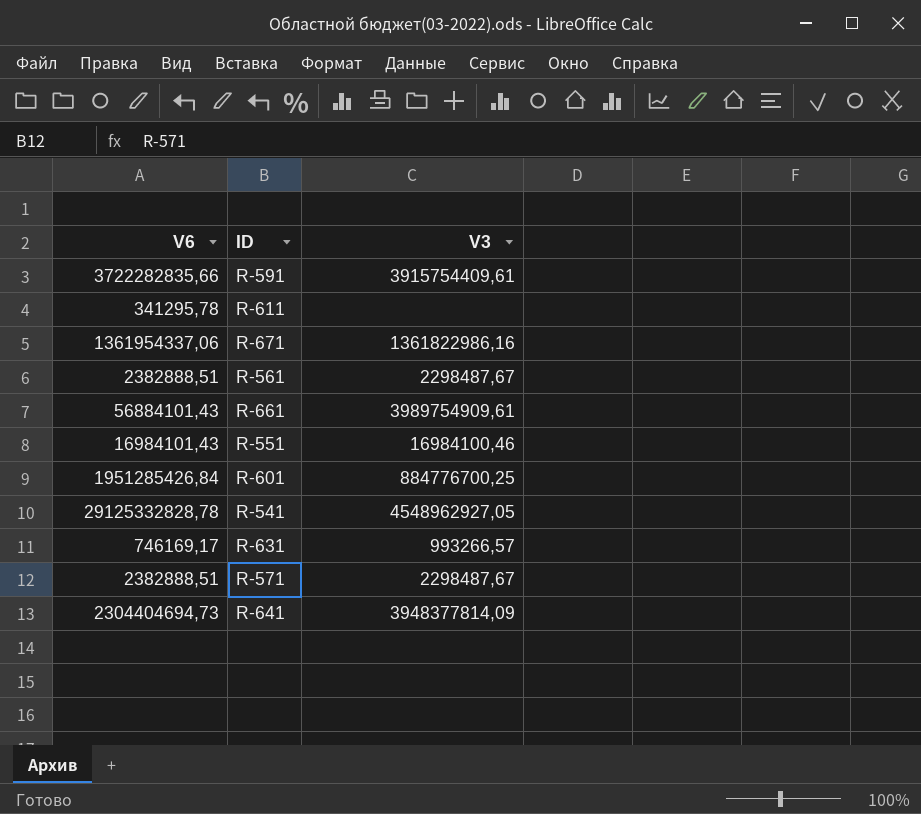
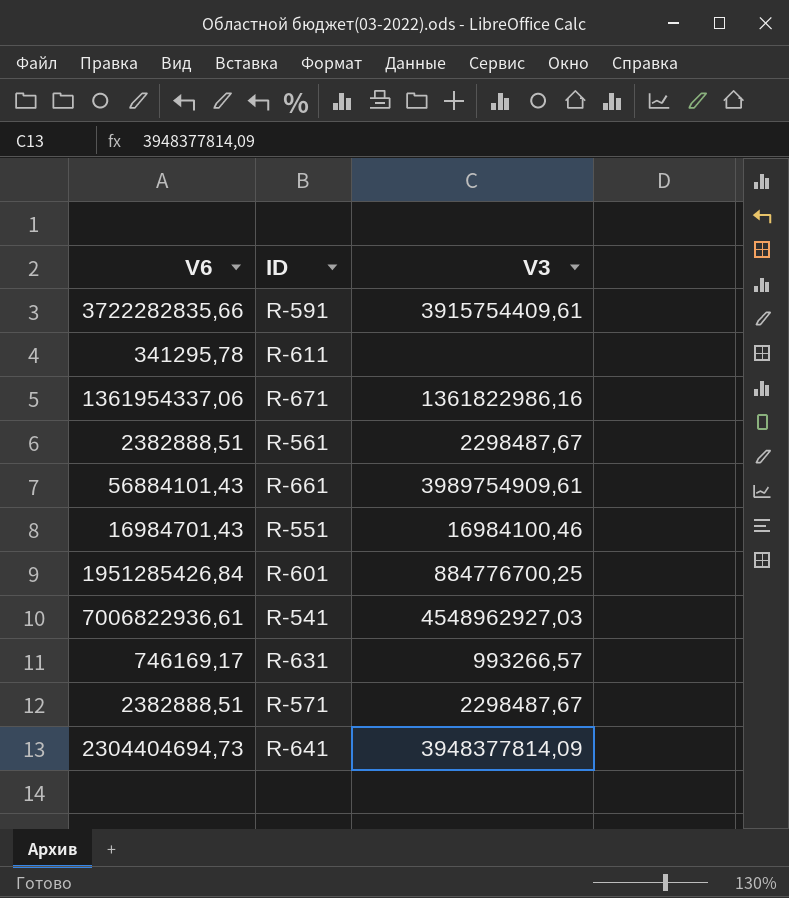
R-551 | V6: 16984101,43 -> 16984701,43
R-541 | V6: 29125332828,78 -> 7006822936,61
R-541 | V3: 4548962927,05 -> 4548962927,03

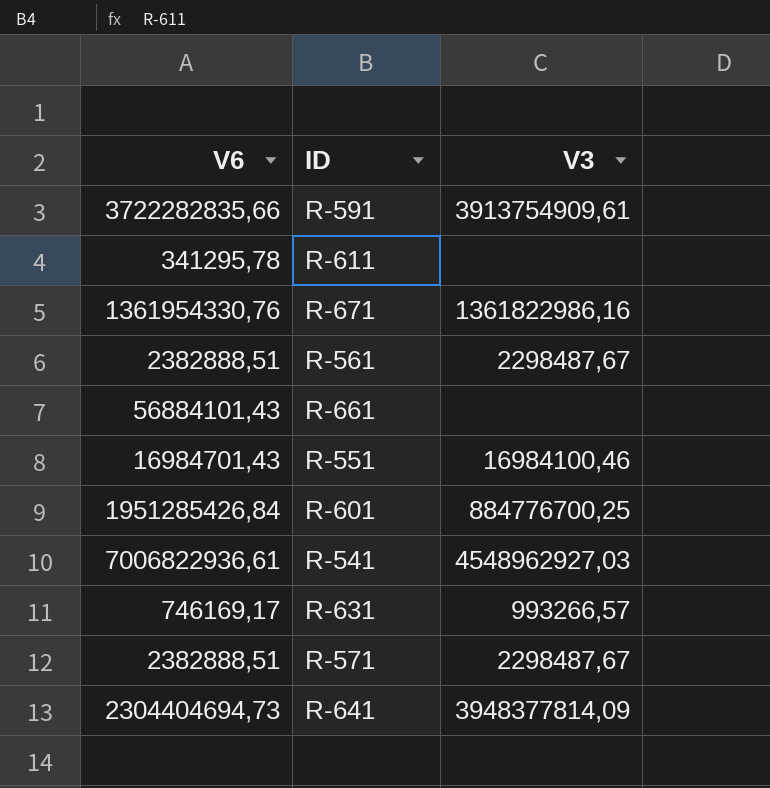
R-591 | V3: 3915754409,61 -> 3913754909,61
R-671 | V6: 1361954337,06 -> 1361954330,76
R-661 | V3: 3989754909,61 -> none

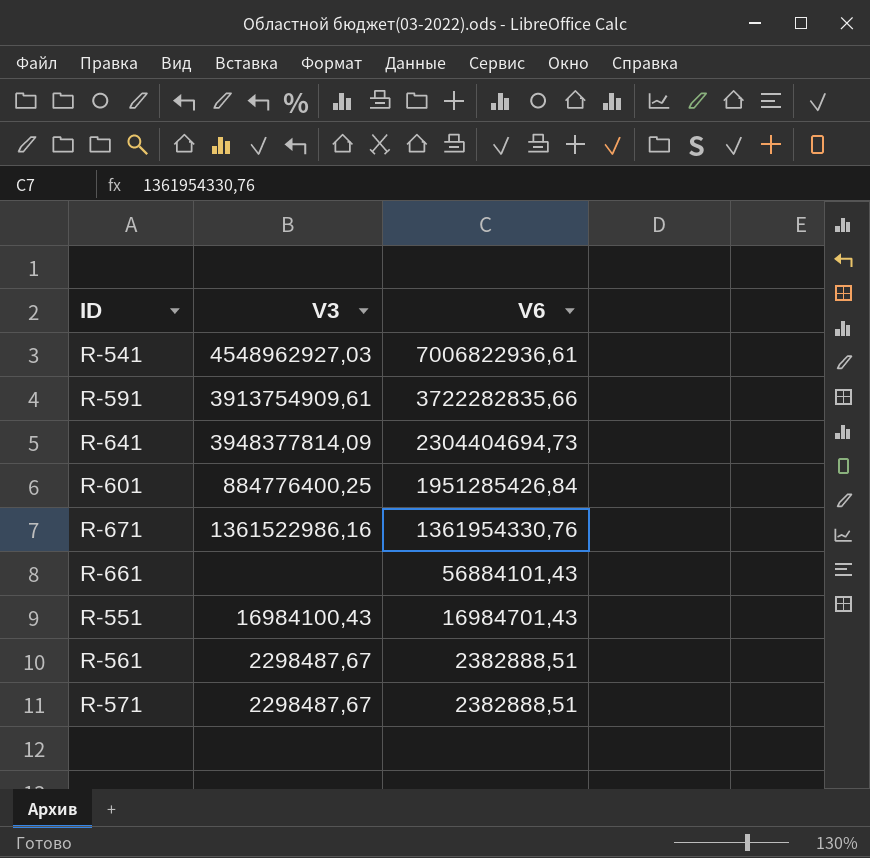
row order: none -> V6 descending
column V6 | position: 1 -> 3
row R-611: 341295,78 | none -> none
row R-631: 746169,17 | 993266,57 -> none
R-601 | V3: 884776700,25 -> 884776400,25
R-671 | V3: 1361822986,16 -> 1361522986,16
R-551 | V3: 16984100,46 -> 16984100,43

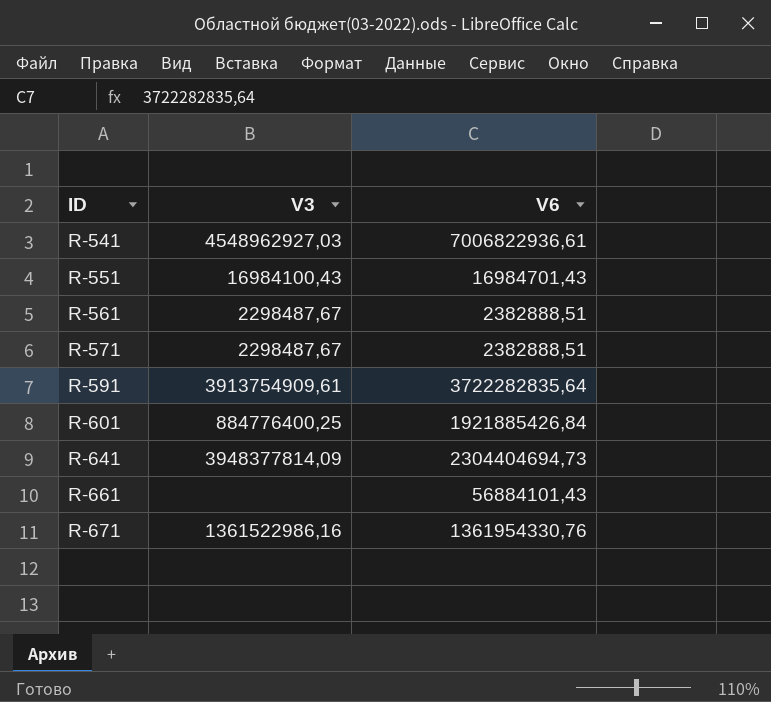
row order: V6 descending -> ID ascending
R-591 | V6: 3722282835,66 -> 3722282835,64
R-601 | V6: 1951285426,84 -> 1921885426,84

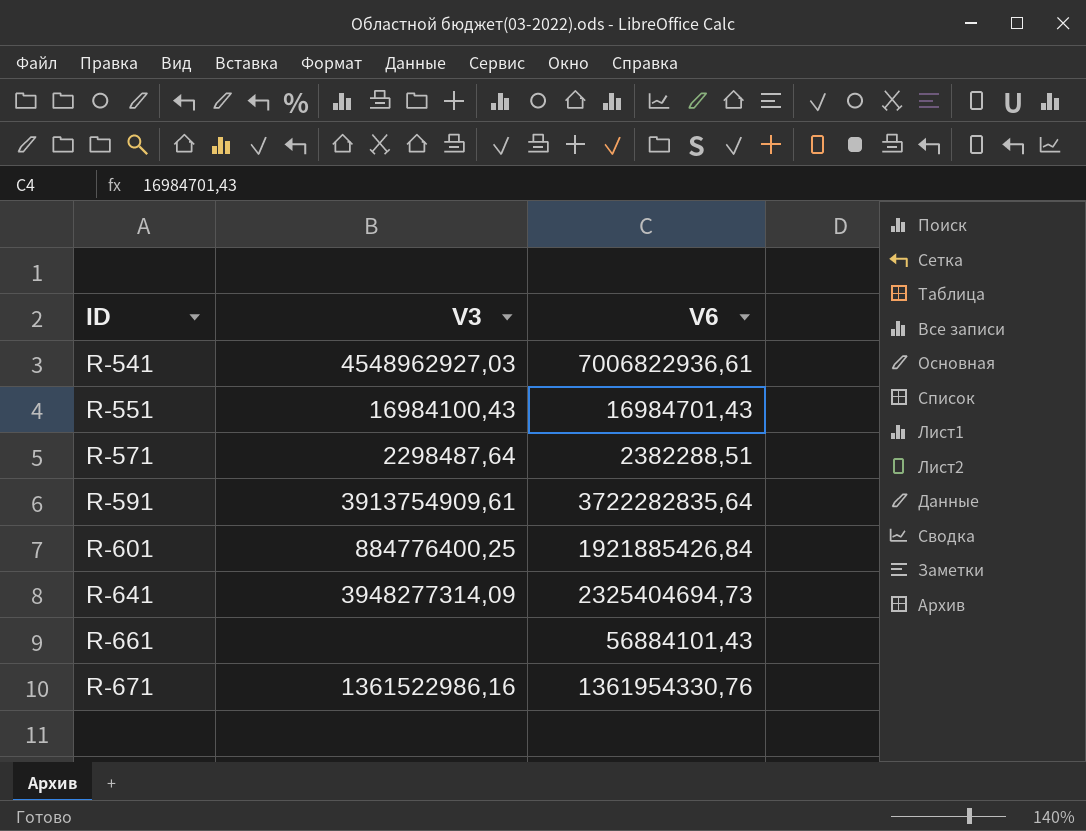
row R-561: 2298487,67 | 2382888,51 -> none
R-571 | V3: 2298487,67 -> 2298487,64
R-571 | V6: 2382888,51 -> 2382288,51
R-641 | V3: 3948377814,09 -> 3948277314,09
R-641 | V6: 2304404694,73 -> 2325404694,73

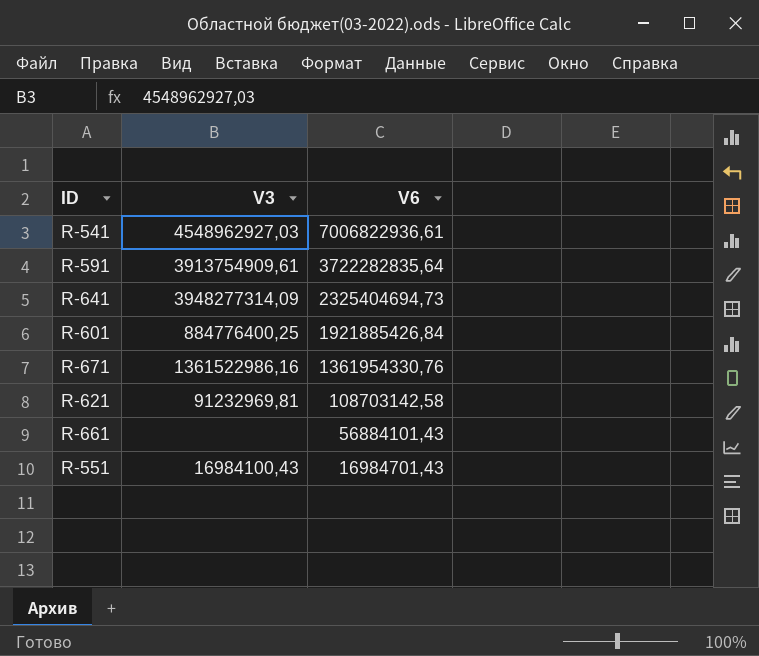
row order: ID ascending -> V6 descending
row R-571: 2298487,64 | 2382288,51 -> none
row R-621: none -> 91232969,81 | 108703142,58

